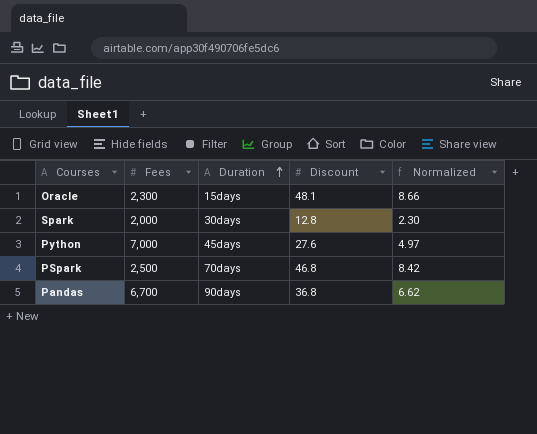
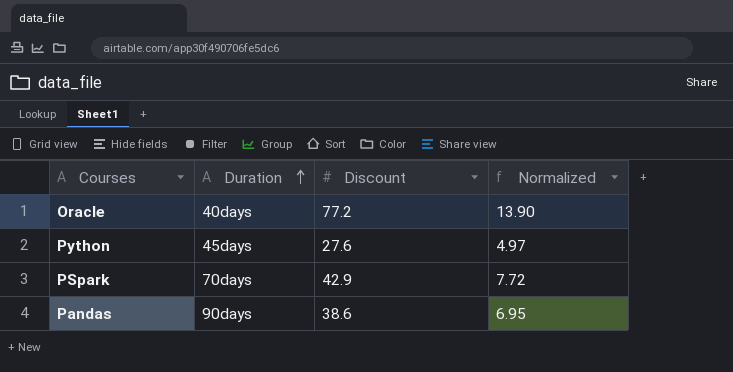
column Fees | position: 2 -> none
row Spark: 2,000 | 30days | 12.8 | 2.30 -> none
Oracle | Duration: 15days -> 40days
Oracle | Discount: 48.1 -> 77.2
Oracle | Normalized: 8.66 -> 13.90
PSpark | Discount: 46.8 -> 42.9
PSpark | Normalized: 8.42 -> 7.72
Pandas | Discount: 36.8 -> 38.6
Pandas | Normalized: 6.62 -> 6.95

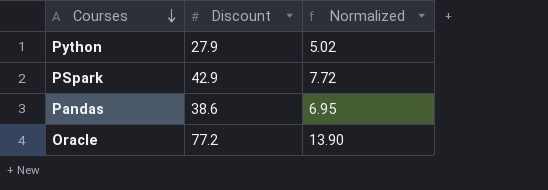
row order: Duration ascending -> Courses descending
column Duration | position: 2 -> none
Python | Discount: 27.6 -> 27.9
Python | Normalized: 4.97 -> 5.02

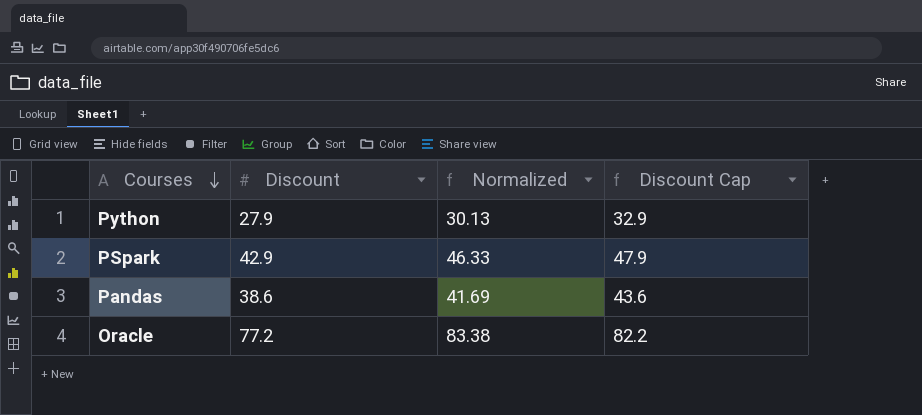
column Normalized | formula: [Discount] * 0.18 -> [Discount] * 1.08
column Discount Cap | formula: none -> [Discount] + 5

